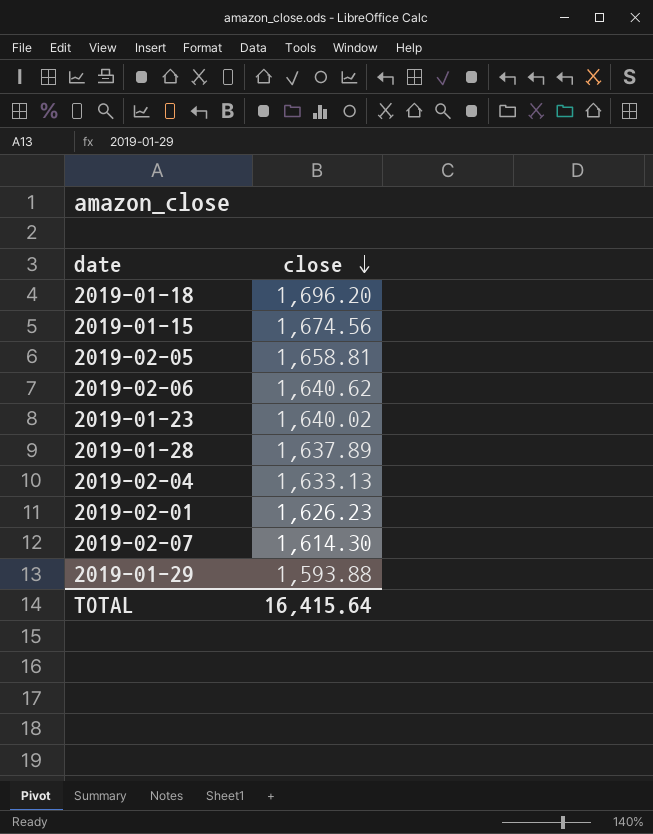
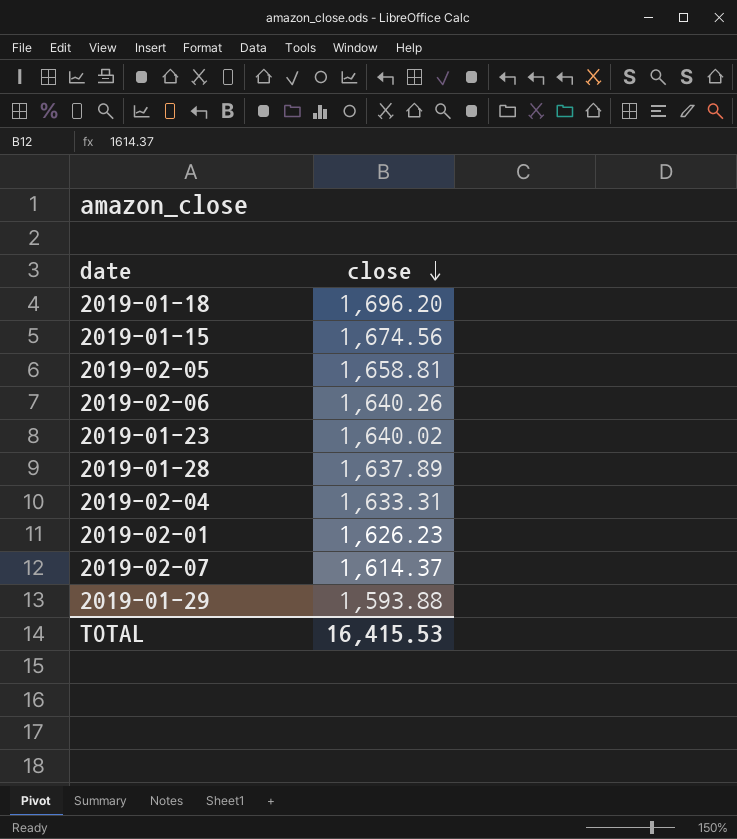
2019-02-06 | close: 1,640.62 -> 1,640.26
2019-02-04 | close: 1,633.13 -> 1,633.31
2019-02-07 | close: 1,614.30 -> 1,614.37
TOTAL | close: 16,415.64 -> 16,415.53

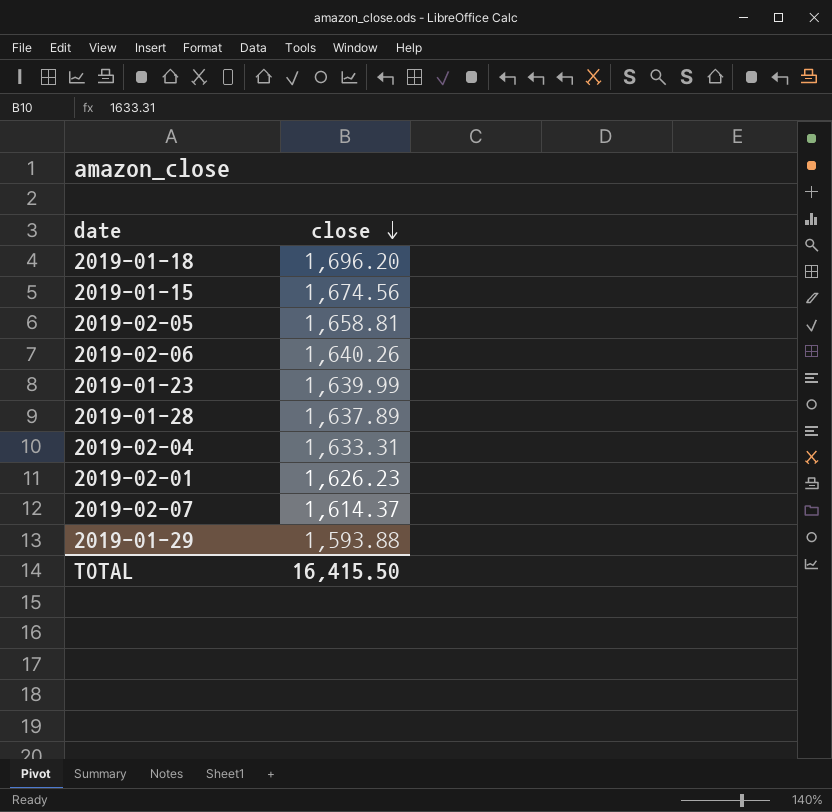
2019-01-23 | close: 1,640.02 -> 1,639.99
TOTAL | close: 16,415.53 -> 16,415.50

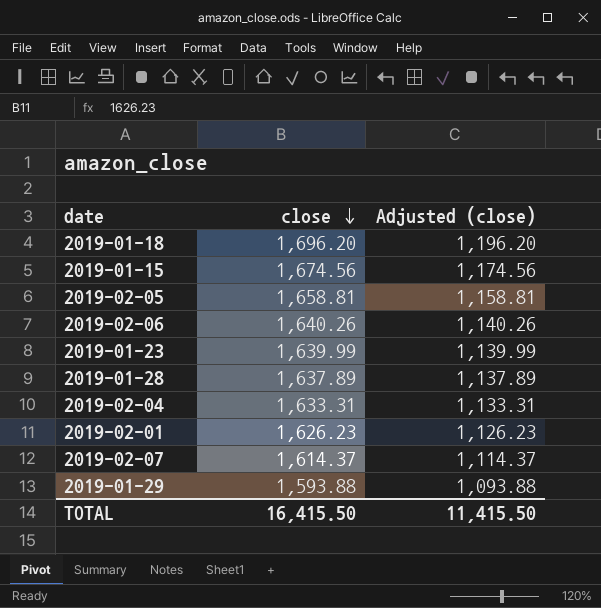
column Adjusted (close) | formula: none -> [close] - 500

